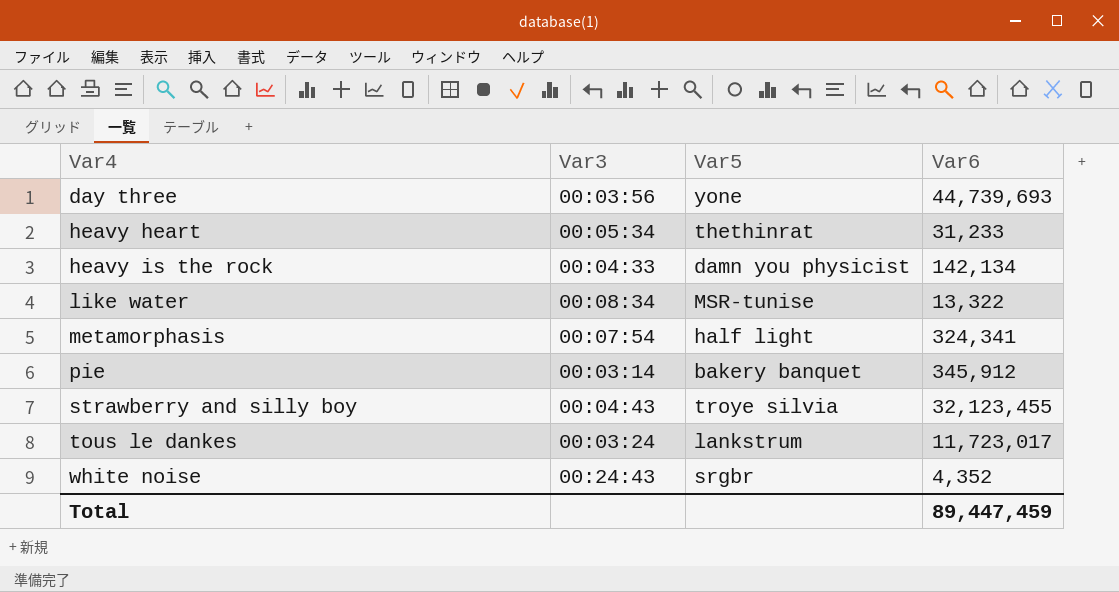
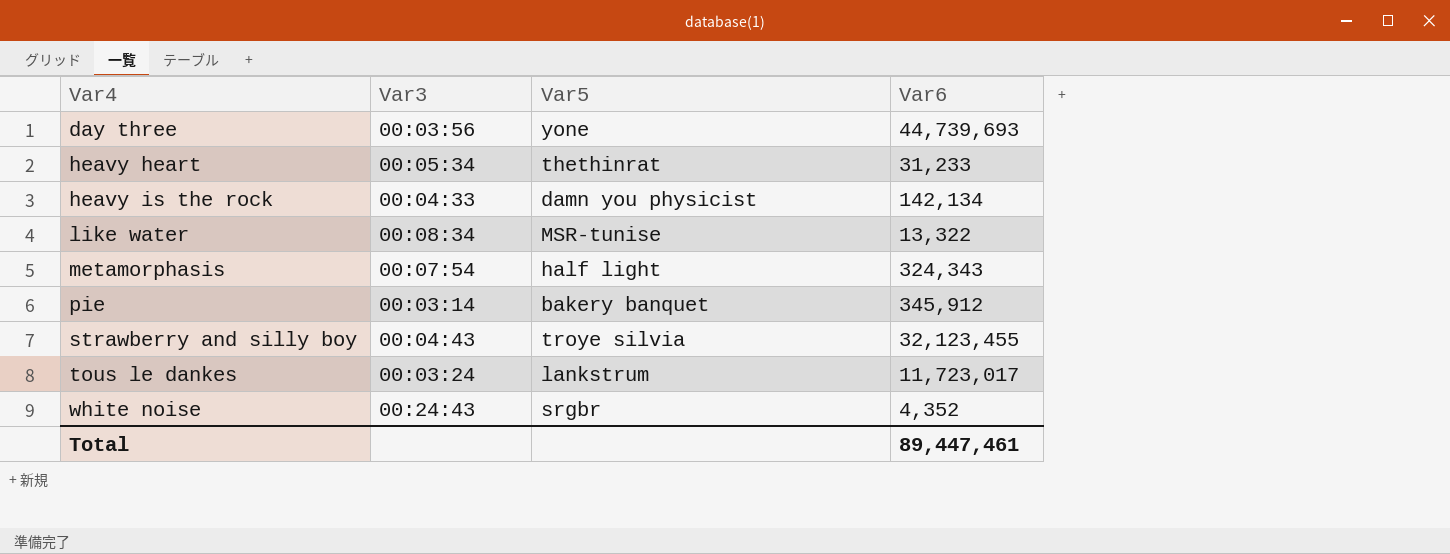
metamorphasis | Var6: 324,341 -> 324,343
Total | Var6: 89,447,459 -> 89,447,461

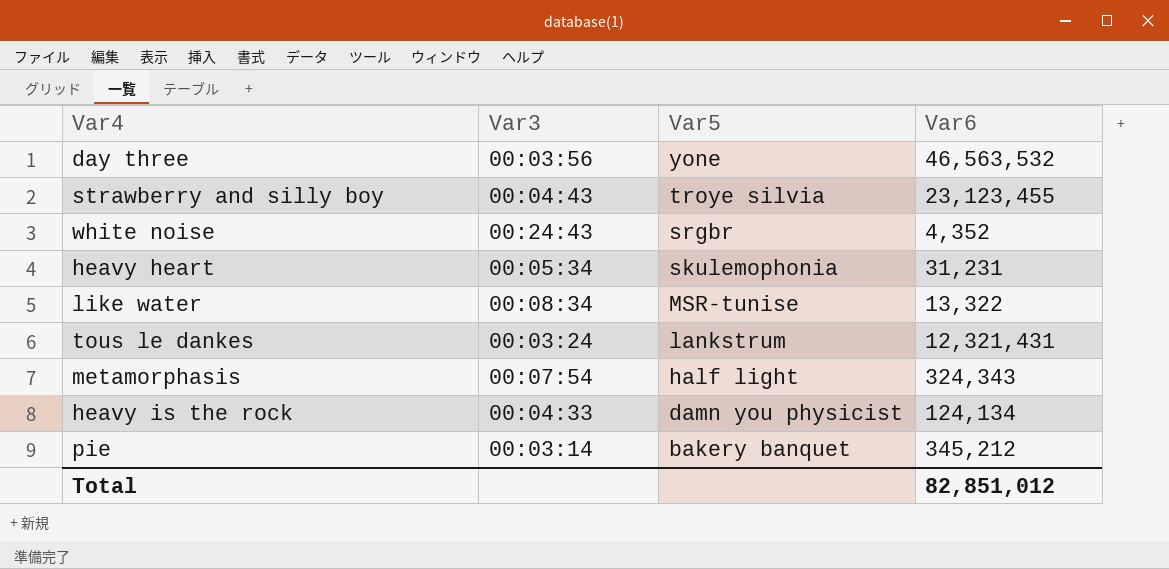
row order: Var4 ascending -> Var5 descending
day three | Var6: 44,739,693 -> 46,563,532
strawberry and silly boy | Var6: 32,123,455 -> 23,123,455
heavy heart | Var5: thethinrat -> skulemophonia
heavy heart | Var6: 31,233 -> 31,231
tous le dankes | Var6: 11,723,017 -> 12,321,431
heavy is the rock | Var6: 142,134 -> 124,134
pie | Var6: 345,912 -> 345,212
Total | Var6: 89,447,461 -> 82,851,012

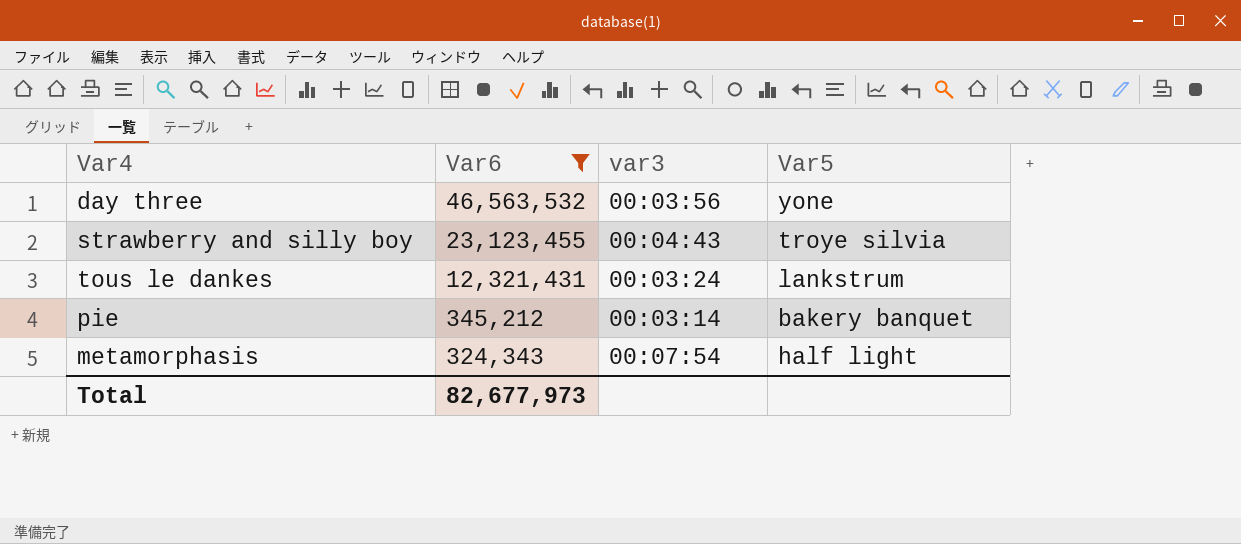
filter: none -> Var6 >= 324,343
row order: Var5 descending -> Var6 descending
column Var6 | position: 4 -> 2
column name: Var3 -> var3
Total | Var6: 82,851,012 -> 82,677,973

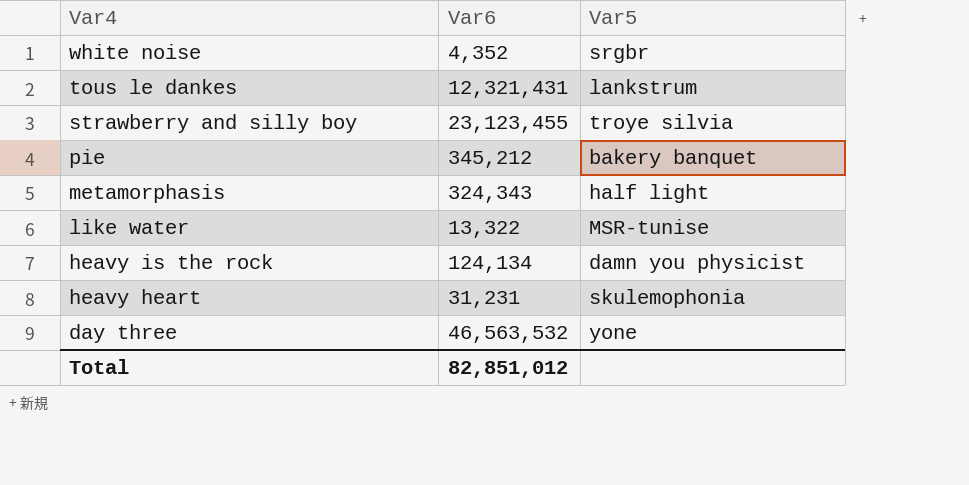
filter: Var6 >= 324,343 -> none
row order: Var6 descending -> Var4 descending
column var3 | position: 3 -> none
Total | Var6: 82,677,973 -> 82,851,012

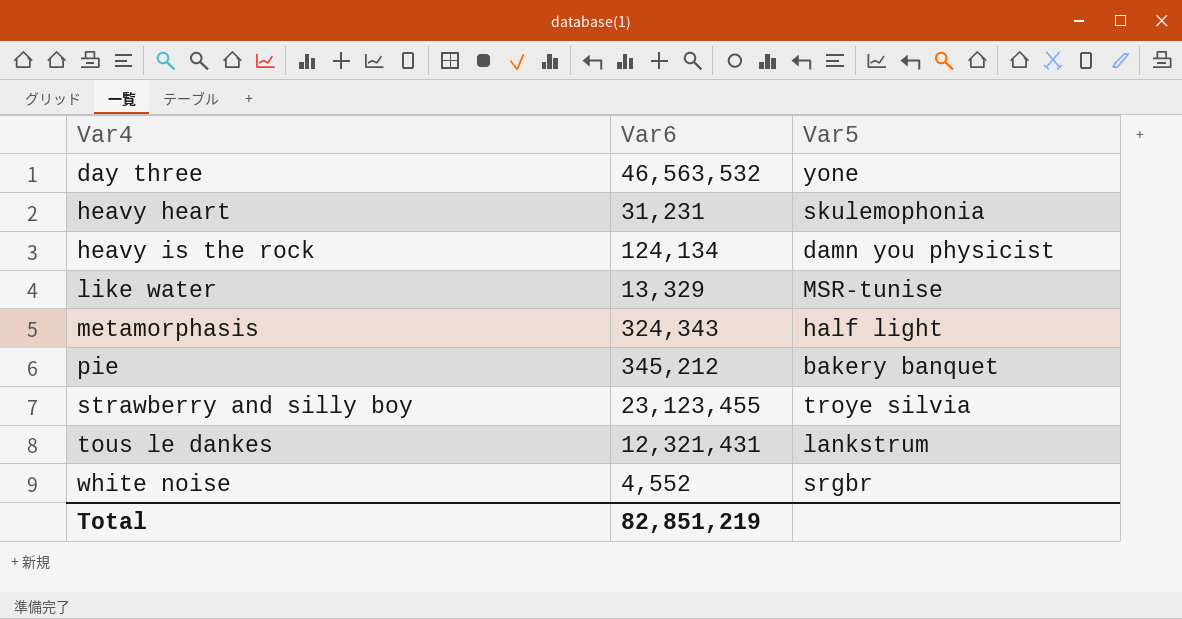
row order: Var4 descending -> Var4 ascending
like water | Var6: 13,322 -> 13,329
white noise | Var6: 4,352 -> 4,552
Total | Var6: 82,851,012 -> 82,851,219

